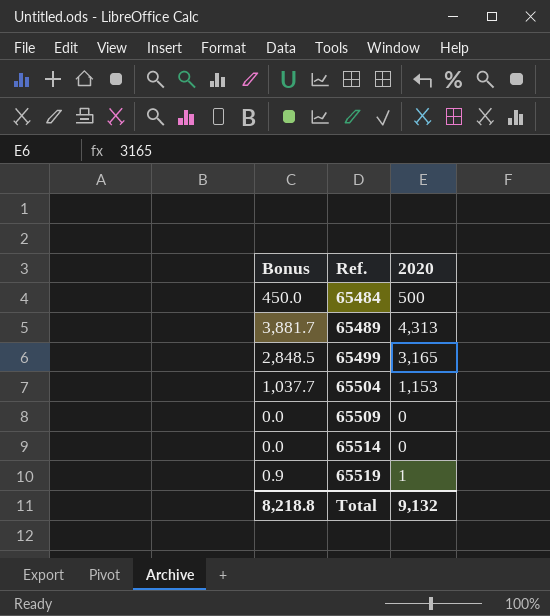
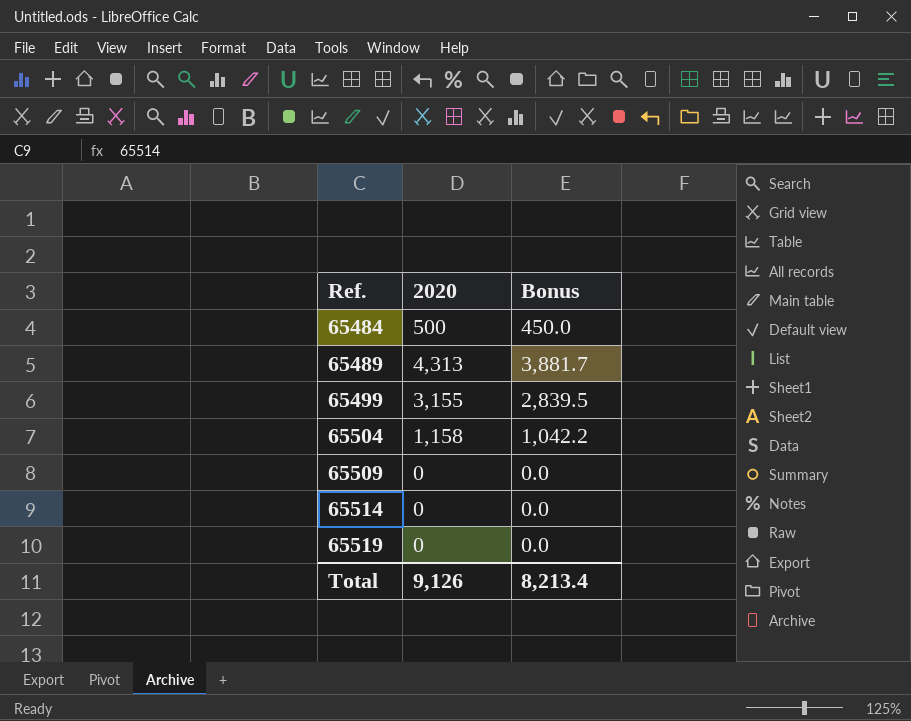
column Bonus | position: 1 -> 3
65499 | 2020: 3,165 -> 3,155
65499 | Bonus: 2,848.5 -> 2,839.5
65504 | 2020: 1,153 -> 1,158
65504 | Bonus: 1,037.7 -> 1,042.2
65519 | 2020: 1 -> 0
65519 | Bonus: 0.9 -> 0.0
Total | 2020: 9,132 -> 9,126
Total | Bonus: 8,218.8 -> 8,213.4

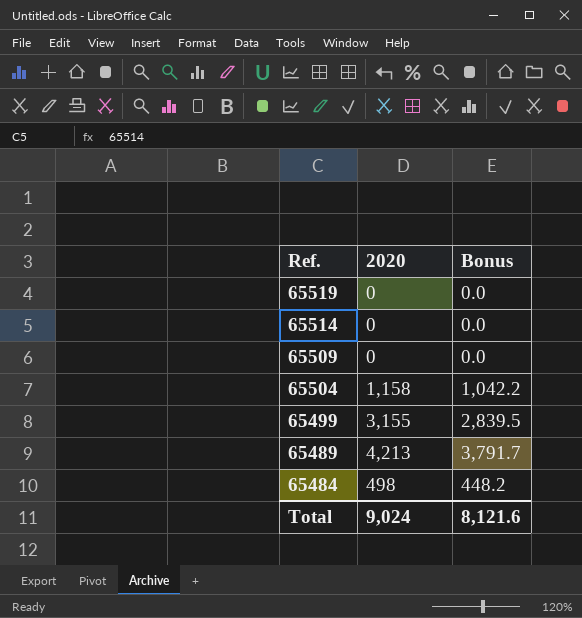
row order: Ref. ascending -> Ref. descending
65489 | 2020: 4,313 -> 4,213
65489 | Bonus: 3,881.7 -> 3,791.7
65484 | 2020: 500 -> 498
65484 | Bonus: 450.0 -> 448.2
Total | 2020: 9,126 -> 9,024
Total | Bonus: 8,213.4 -> 8,121.6

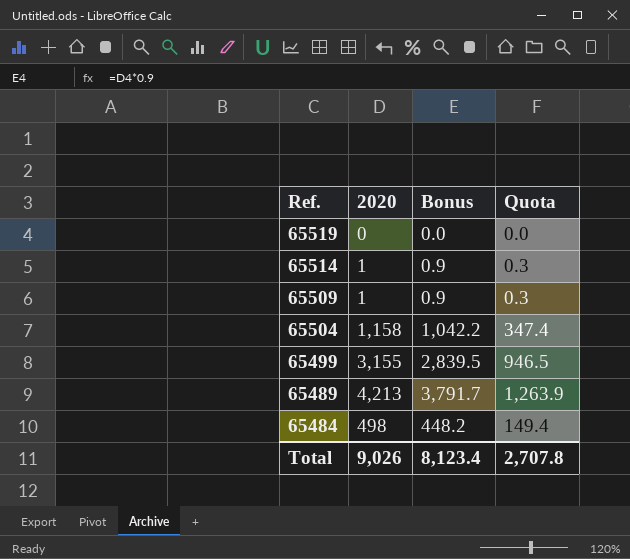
column Quota | formula: none -> [2020] * 0.3
65514 | 2020: 0 -> 1
65514 | Bonus: 0.0 -> 0.9
65509 | 2020: 0 -> 1
65509 | Bonus: 0.0 -> 0.9
Total | 2020: 9,024 -> 9,026
Total | Bonus: 8,121.6 -> 8,123.4

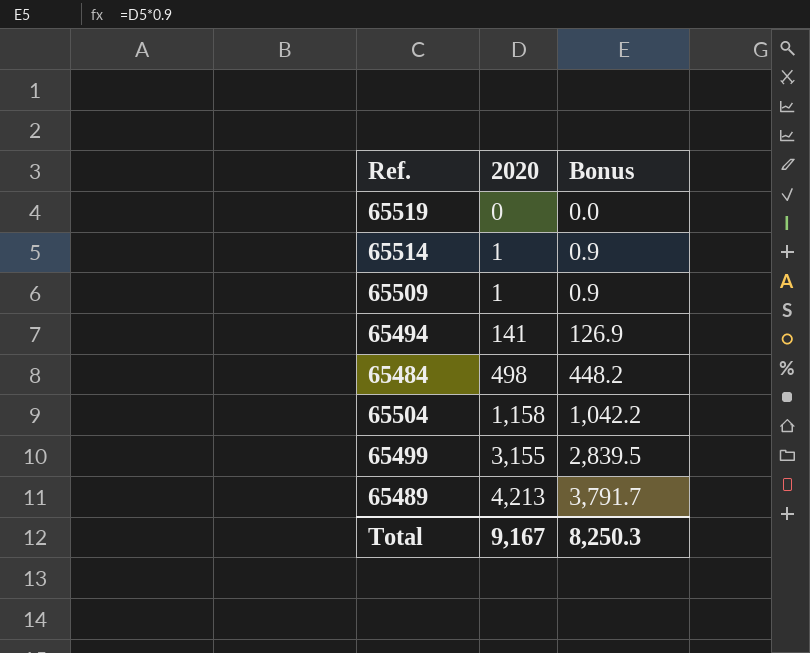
row order: Ref. descending -> 2020 ascending
column Quota | formula: [2020] * 0.3 -> none
row 65494: none -> 141 | 126.9
Total | 2020: 9,026 -> 9,167
Total | Bonus: 8,123.4 -> 8,250.3

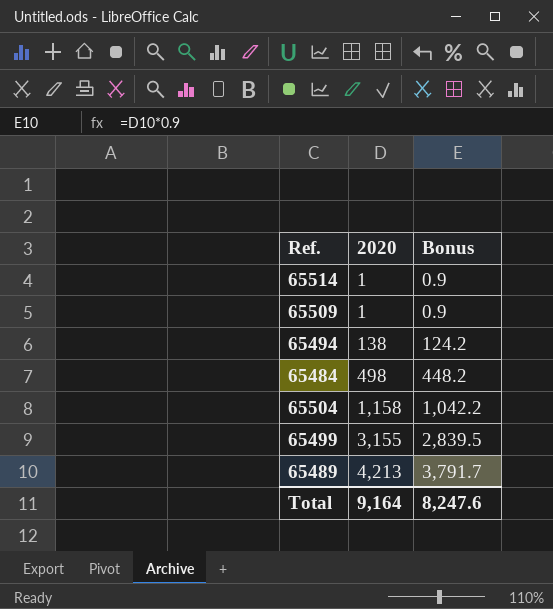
row 65519: 0 | 0.0 -> none
65494 | 2020: 141 -> 138
65494 | Bonus: 126.9 -> 124.2
Total | 2020: 9,167 -> 9,164
Total | Bonus: 8,250.3 -> 8,247.6

